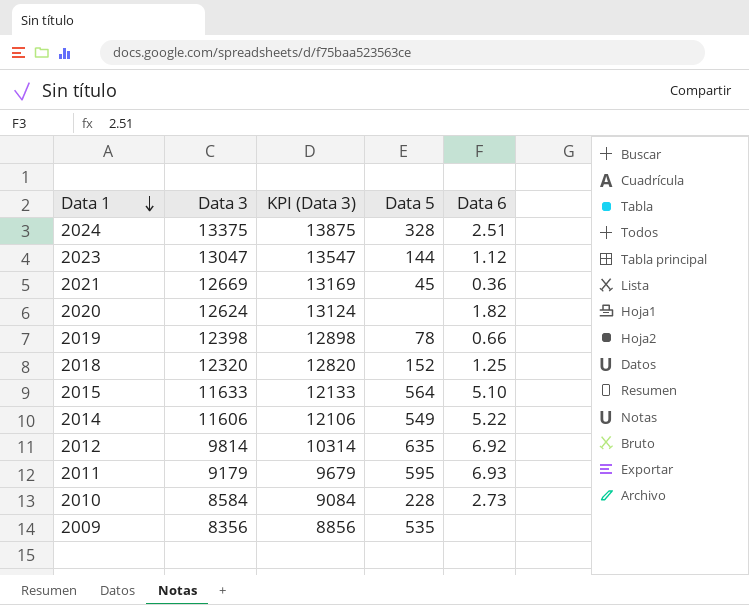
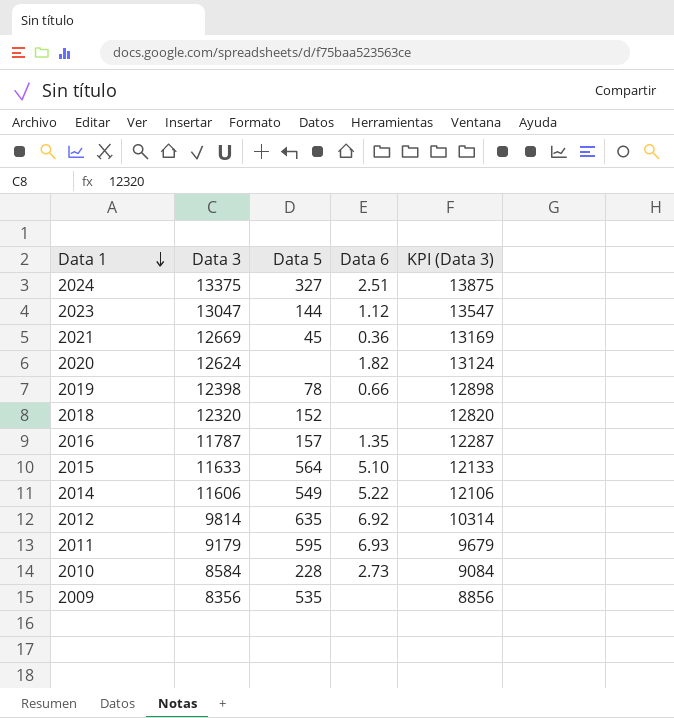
column KPI (Data 3) | position: 3 -> 5
2024 | Data 5: 328 -> 327
2018 | Data 6: 1.25 -> none
row 2016: none -> 11787 | 157 | 1.35 | 12287

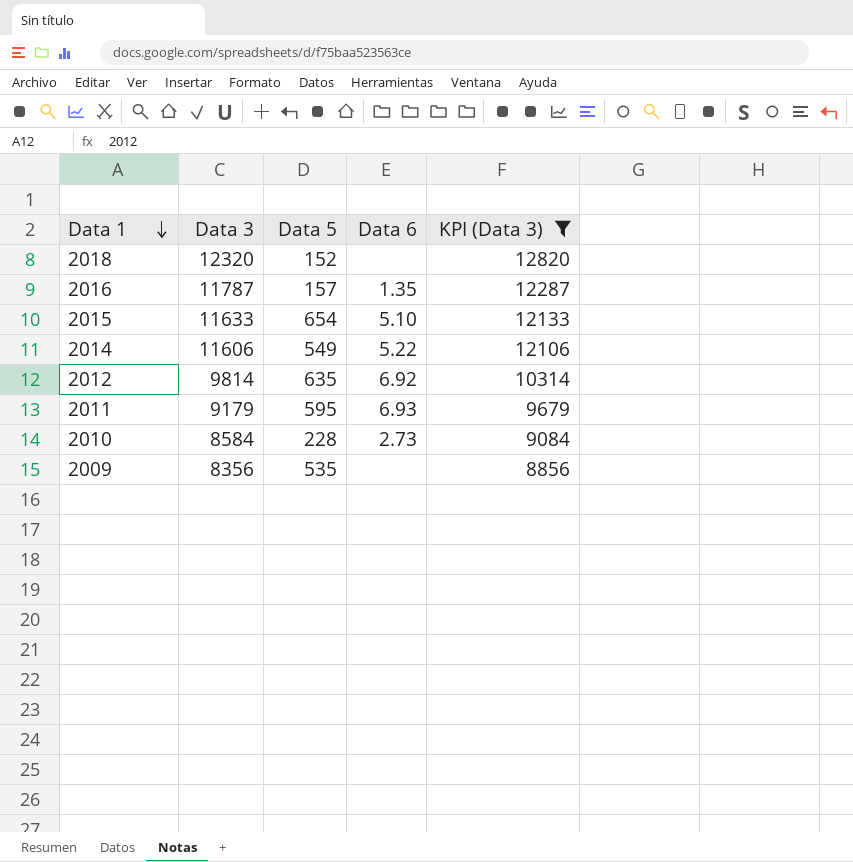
filter: none -> KPI (Data 3) <= 12820
2015 | Data 5: 564 -> 654

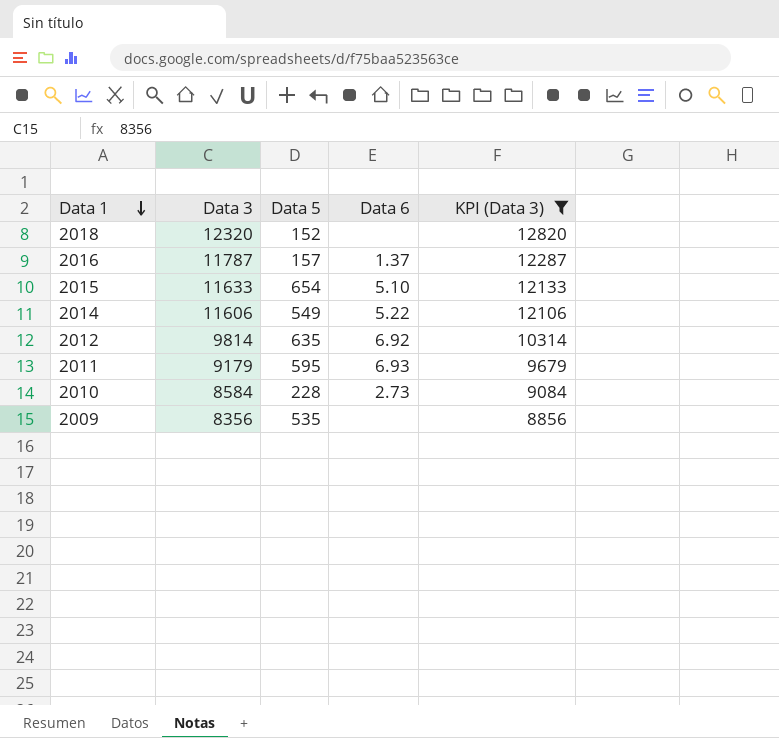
2016 | Data 6: 1.35 -> 1.37

